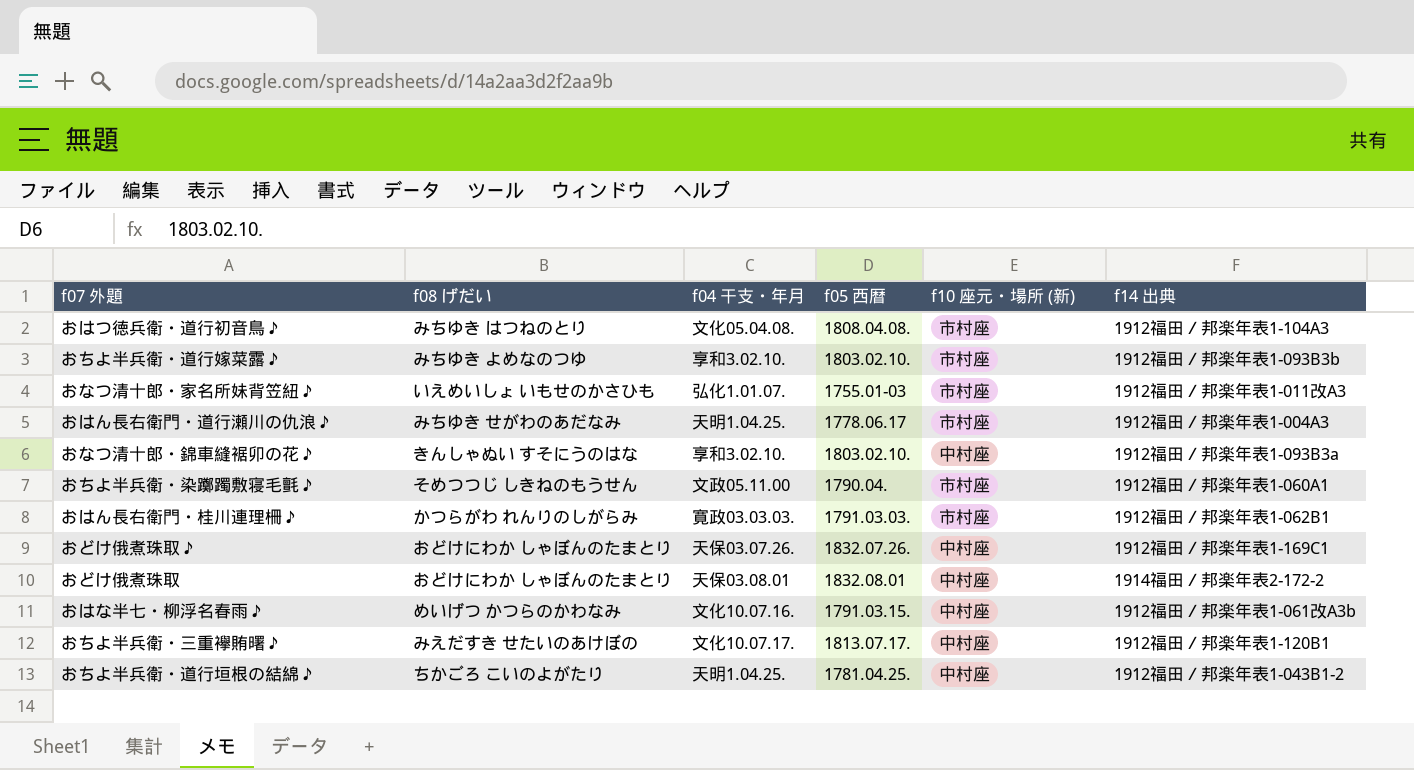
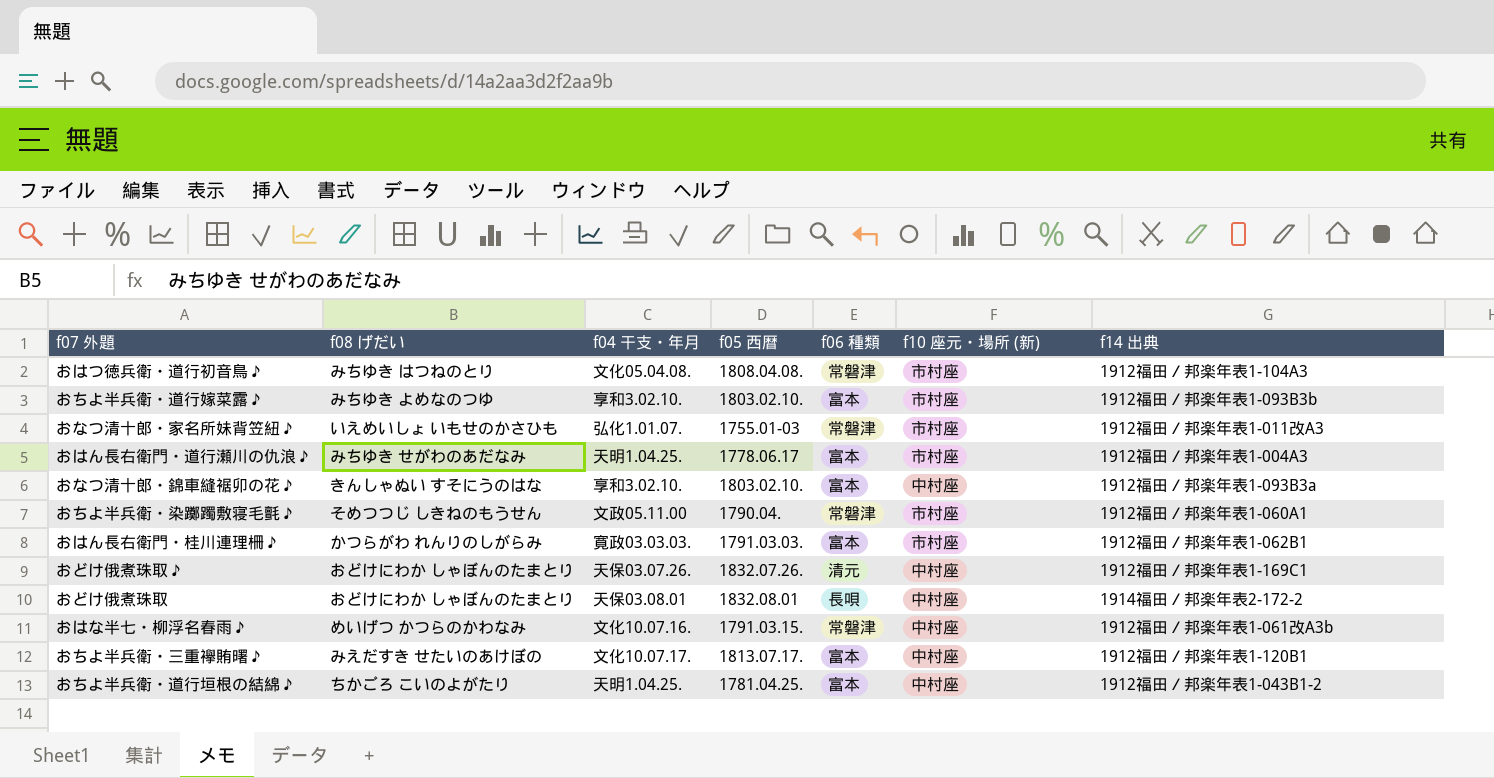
column f06 種類 | position: none -> 5

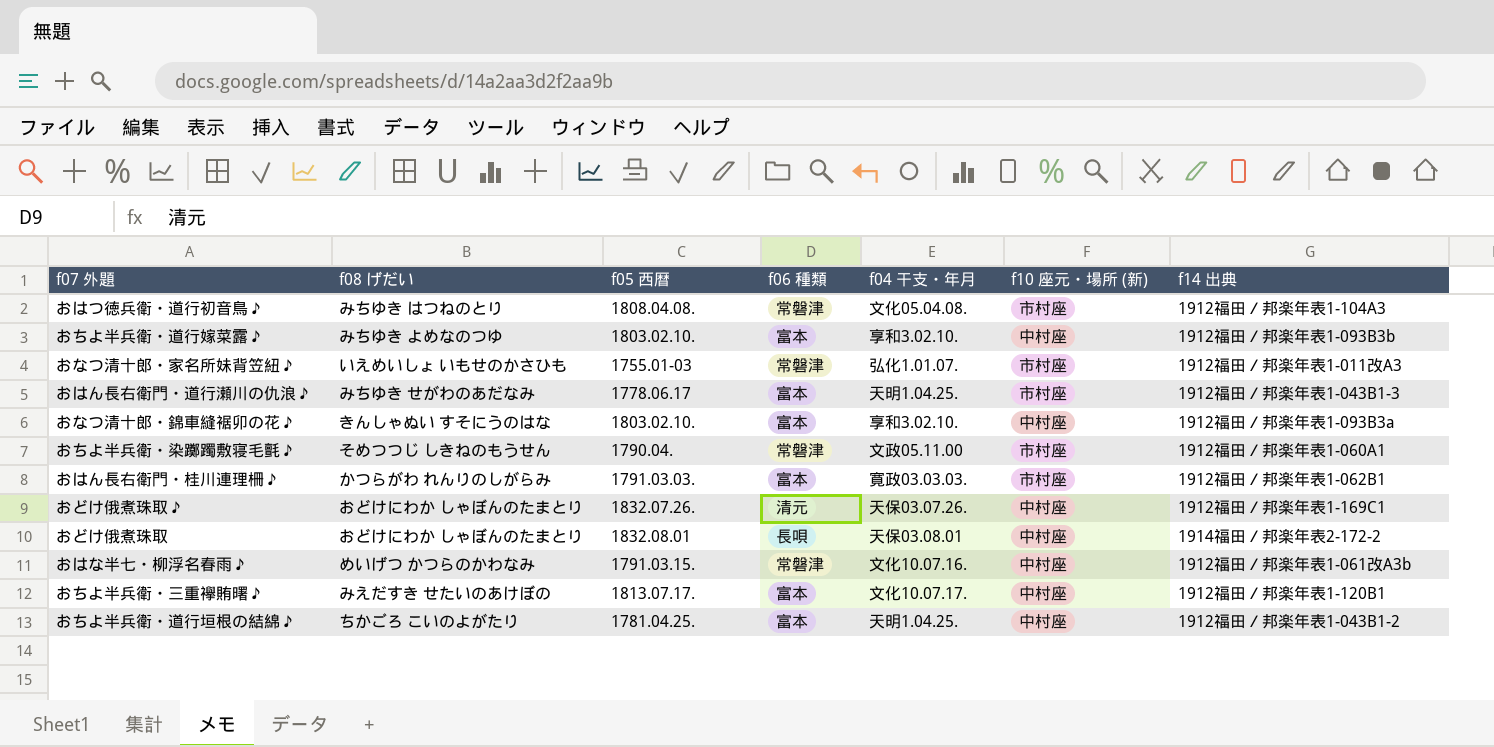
column f04 干支・年月 | position: 3 -> 5
おちよ半兵衛・道行嫁菜露♪ | f10 座元・場所 (新): 市村座 -> 中村座
おはん長右衛門・道行瀬川の仇浪♪ | f14 出典: 1912福田／邦楽年表1-004A3 -> 1912福田／邦楽年表1-043B1-3

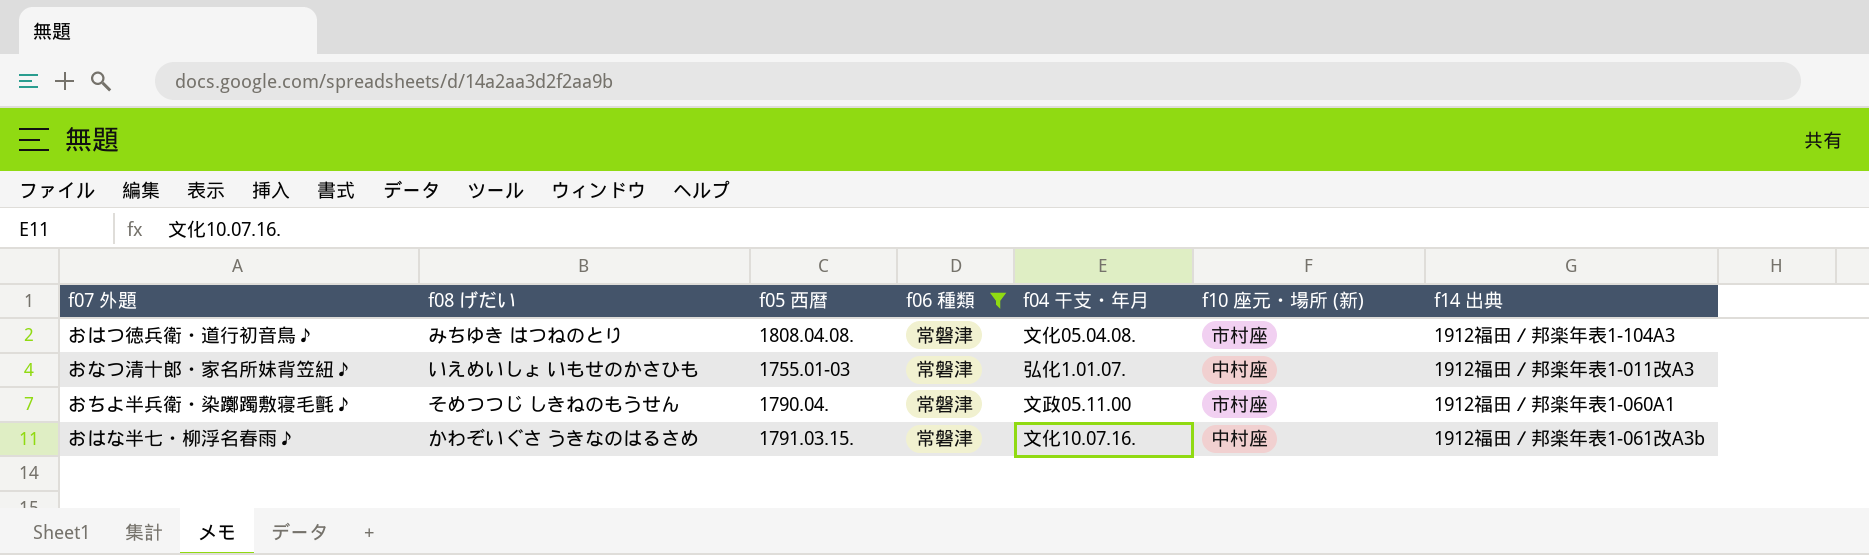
filter: none -> f06 種類 = 常磐津
おなつ清十郎・家名所妹背笠紐♪ | f10 座元・場所 (新): 市村座 -> 中村座
おはな半七・柳浮名春雨♪ | f08 げだい: めいげつ かつらのかわなみ -> かわぞいぐさ うきなのはるさめ

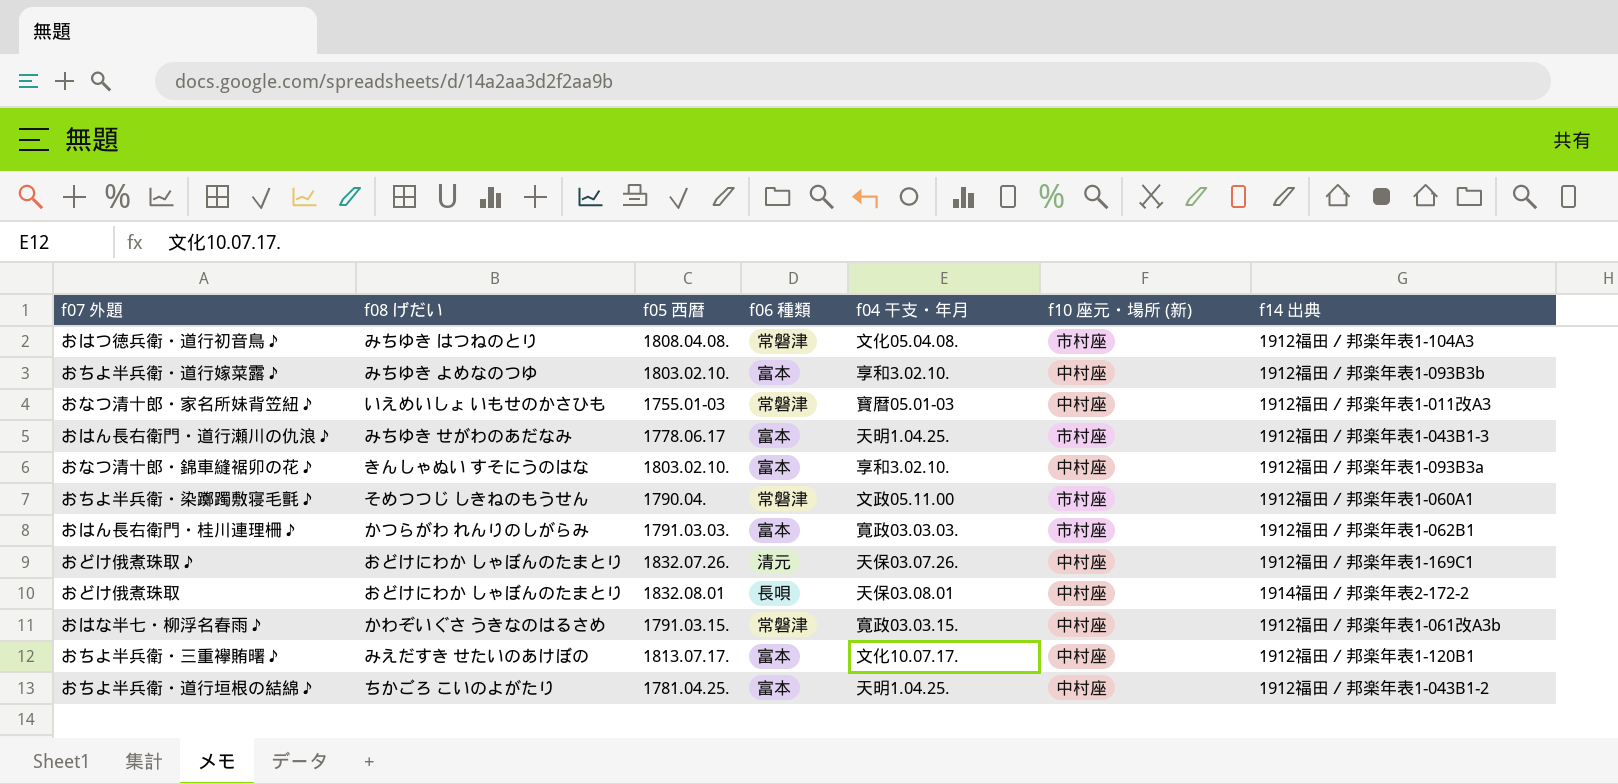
filter: f06 種類 = 常磐津 -> none
おなつ清十郎・家名所妹背笠紐♪ | f04 干支・年月: 弘化1.01.07. -> 寶暦05.01-03
おはな半七・柳浮名春雨♪ | f04 干支・年月: 文化10.07.16. -> 寛政03.03.15.

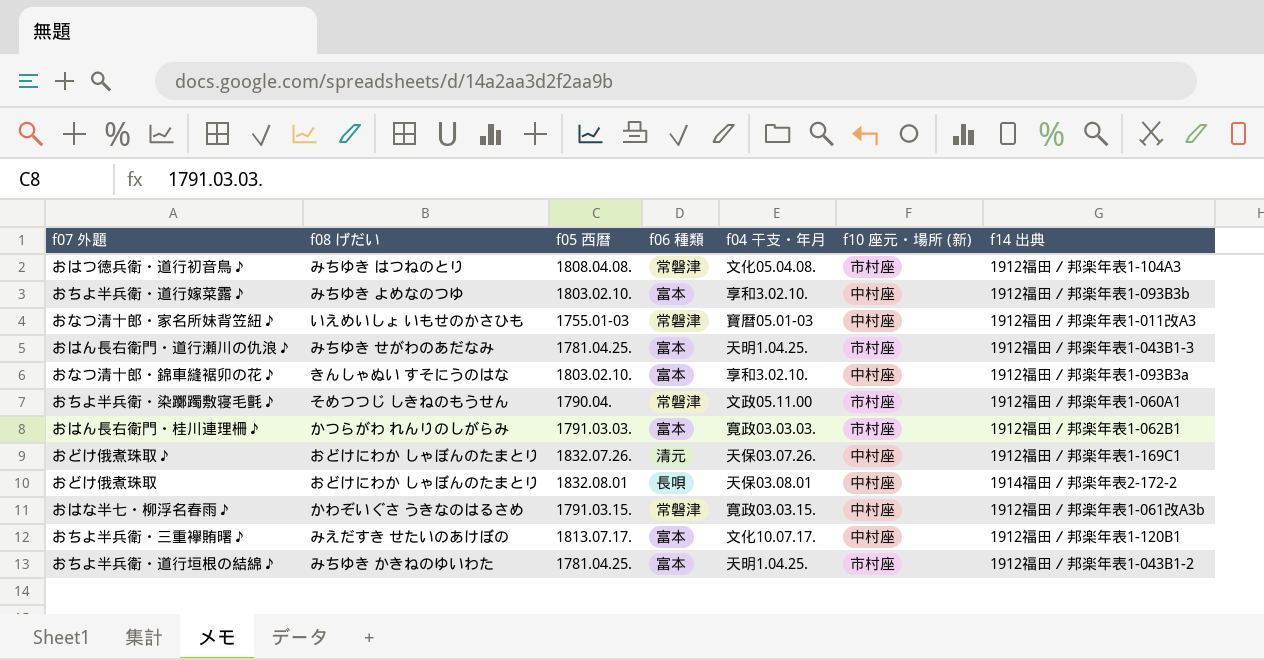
おはん長右衛門・道行瀬川の仇浪♪ | f05 西暦: 1778.06.17 -> 1781.04.25.
おちよ半兵衛・道行垣根の結綿♪ | f08 げだい: ちかごろ こいのよがたり -> みちゆき かきねのゆいわた
おちよ半兵衛・道行垣根の結綿♪ | f10 座元・場所 (新): 中村座 -> 市村座

